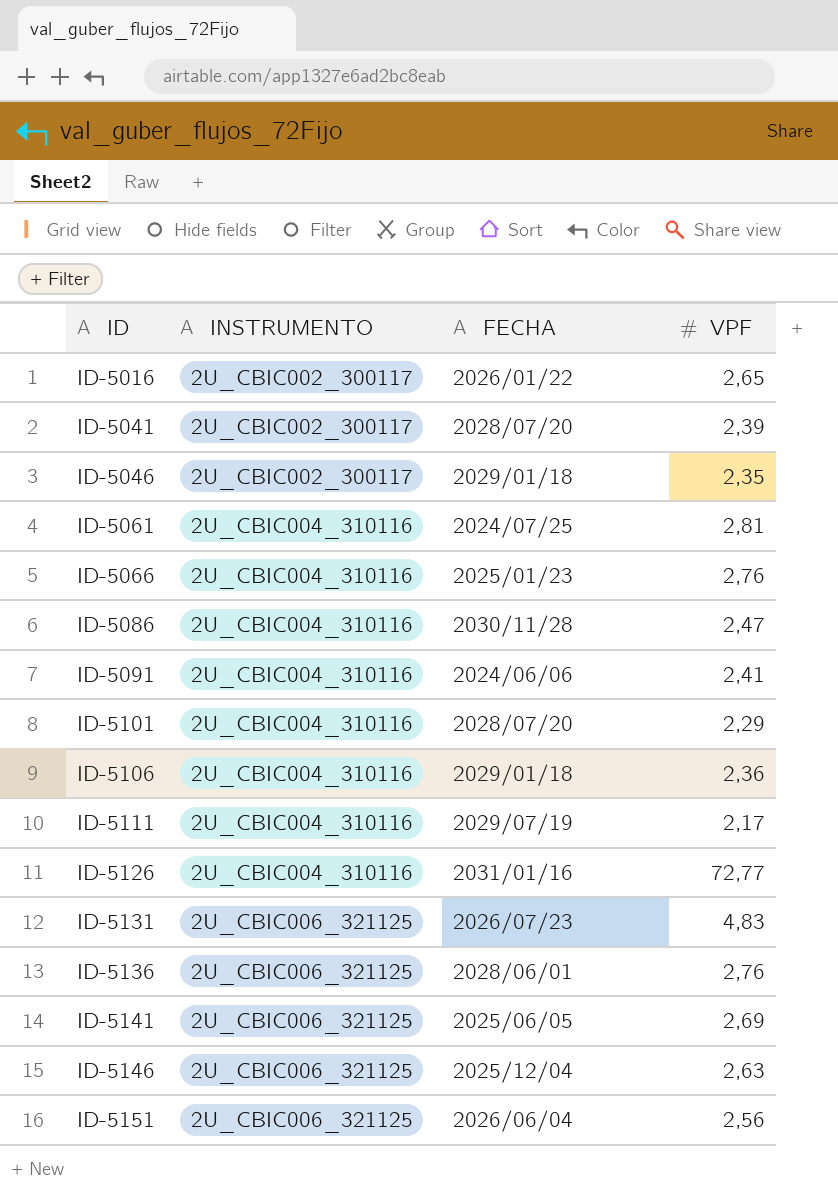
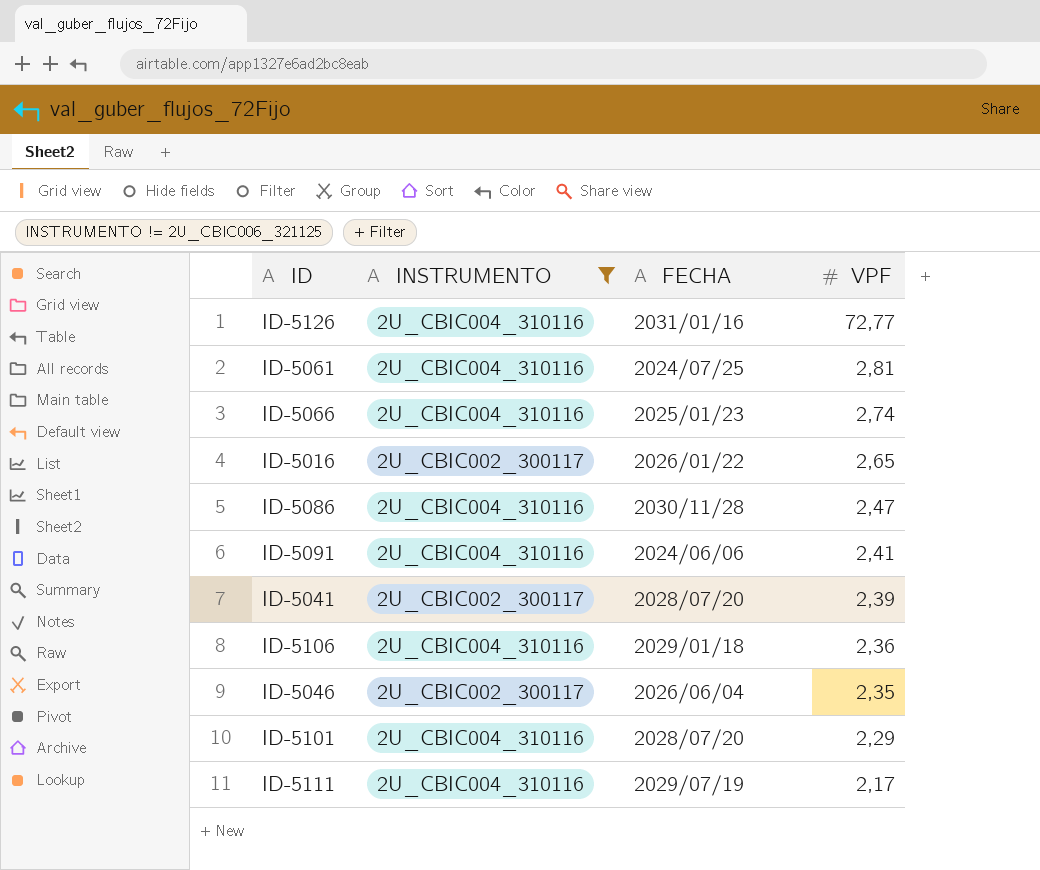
filter: none -> INSTRUMENTO != 2U_CBIC006_321125
row order: ID ascending -> VPF descending
ID-5066 | VPF: 2,76 -> 2,74
ID-5046 | FECHA: 2029/01/18 -> 2026/06/04

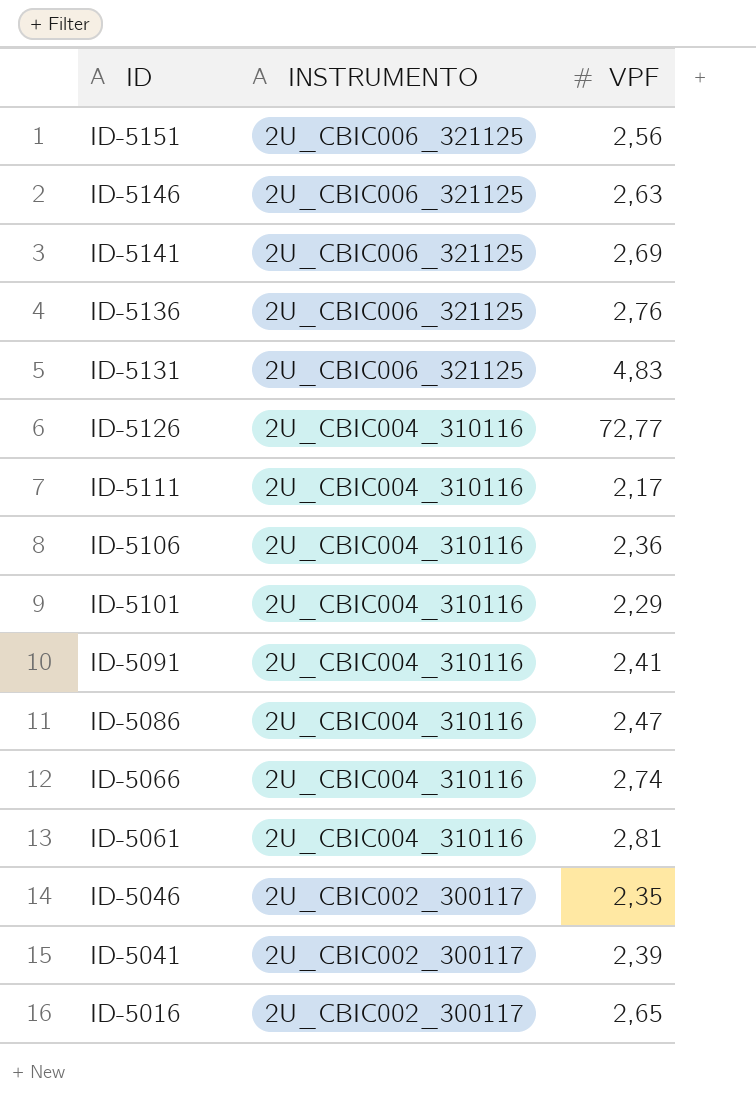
filter: INSTRUMENTO != 2U_CBIC006_321125 -> none
row order: VPF descending -> ID descending
column FECHA | position: 3 -> none

